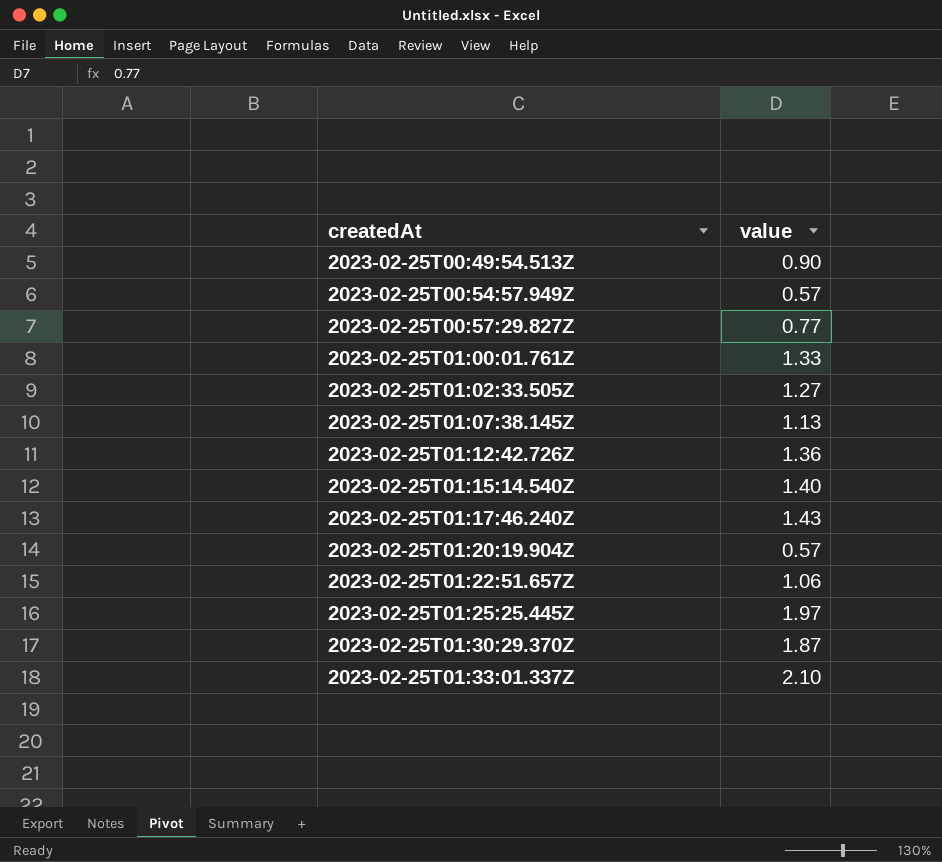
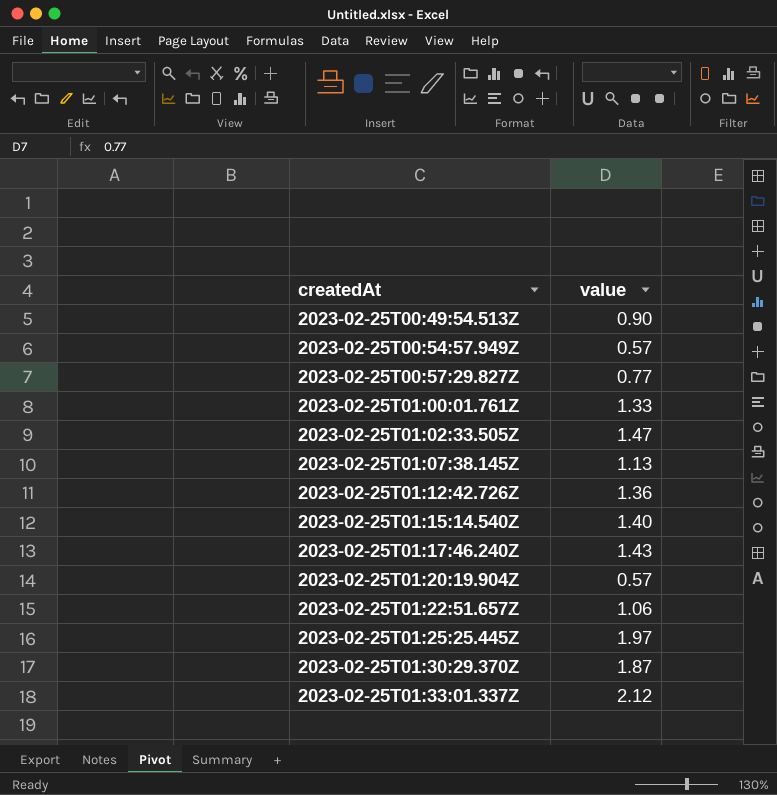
2023-02-25T01:02:33.505Z | value: 1.27 -> 1.47
2023-02-25T01:33:01.337Z | value: 2.10 -> 2.12

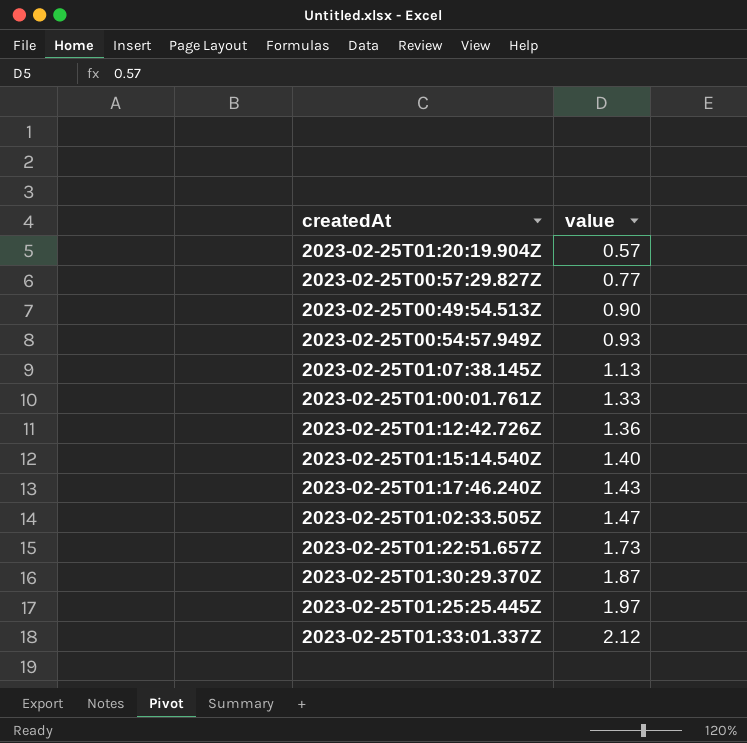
row order: createdAt ascending -> value ascending
2023-02-25T00:54:57.949Z | value: 0.57 -> 0.93
2023-02-25T01:22:51.657Z | value: 1.06 -> 1.73

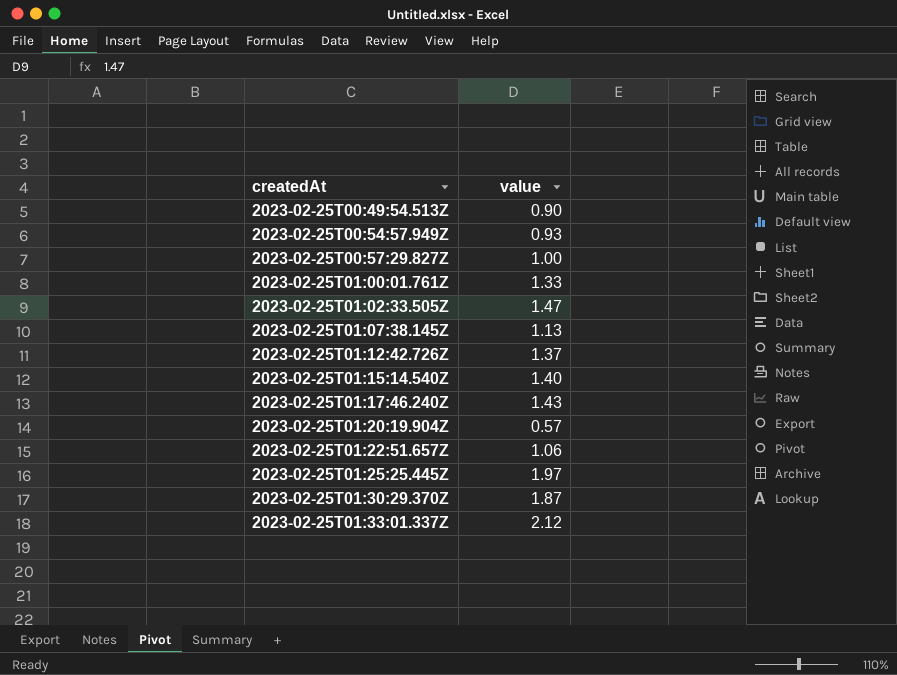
row order: value ascending -> createdAt ascending
2023-02-25T00:57:29.827Z | value: 0.77 -> 1.00
2023-02-25T01:12:42.726Z | value: 1.36 -> 1.37
2023-02-25T01:22:51.657Z | value: 1.73 -> 1.06

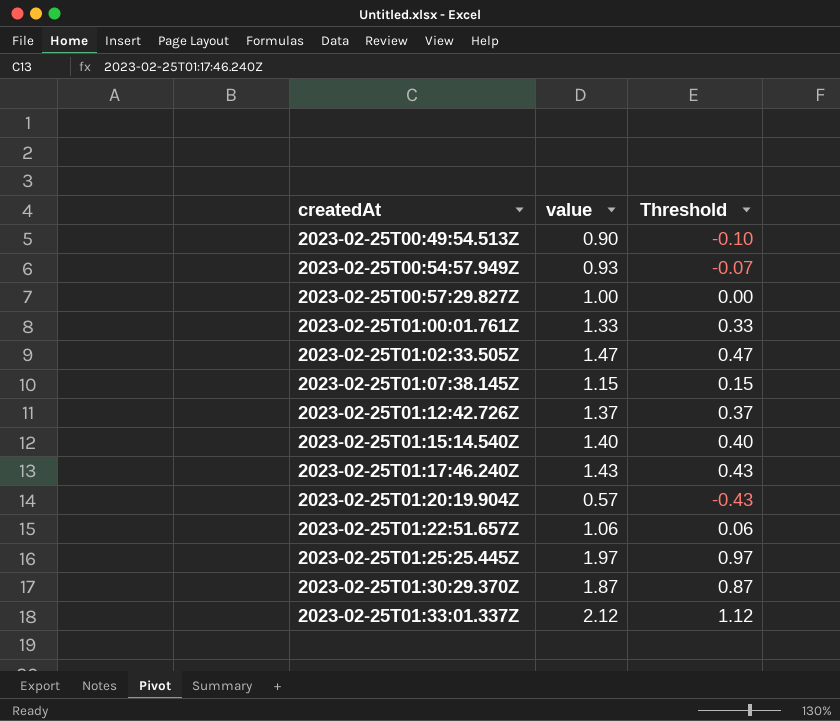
column Threshold | formula: none -> [value] - 1
2023-02-25T01:07:38.145Z | value: 1.13 -> 1.15

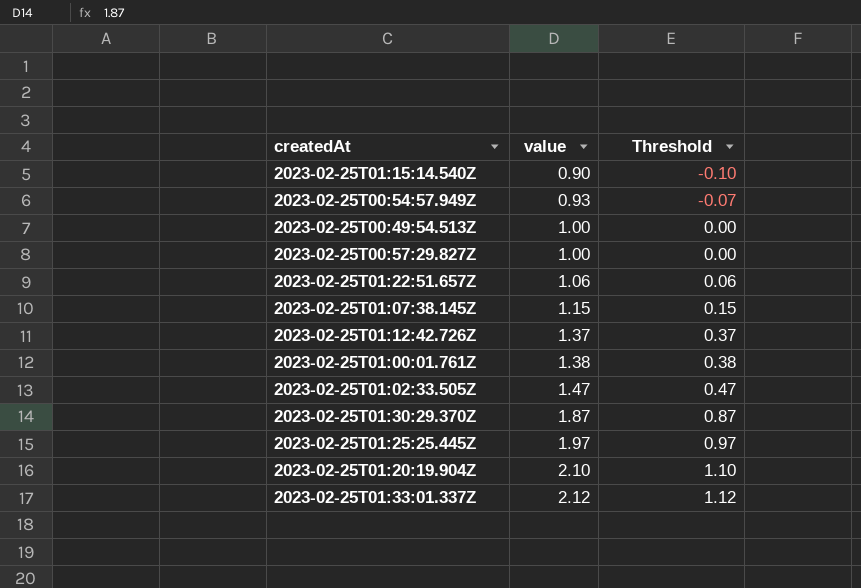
row order: createdAt ascending -> value ascending
row 2023-02-25T01:17:46.240Z: 1.43 | 0.43 -> none
2023-02-25T01:15:14.540Z | value: 1.40 -> 0.90
2023-02-25T01:15:14.540Z | Threshold: 0.40 -> -0.10
2023-02-25T00:49:54.513Z | value: 0.90 -> 1.00
2023-02-25T00:49:54.513Z | Threshold: -0.10 -> 0.00
2023-02-25T01:00:01.761Z | value: 1.33 -> 1.38
2023-02-25T01:00:01.761Z | Threshold: 0.33 -> 0.38
2023-02-25T01:20:19.904Z | value: 0.57 -> 2.10
2023-02-25T01:20:19.904Z | Threshold: -0.43 -> 1.10

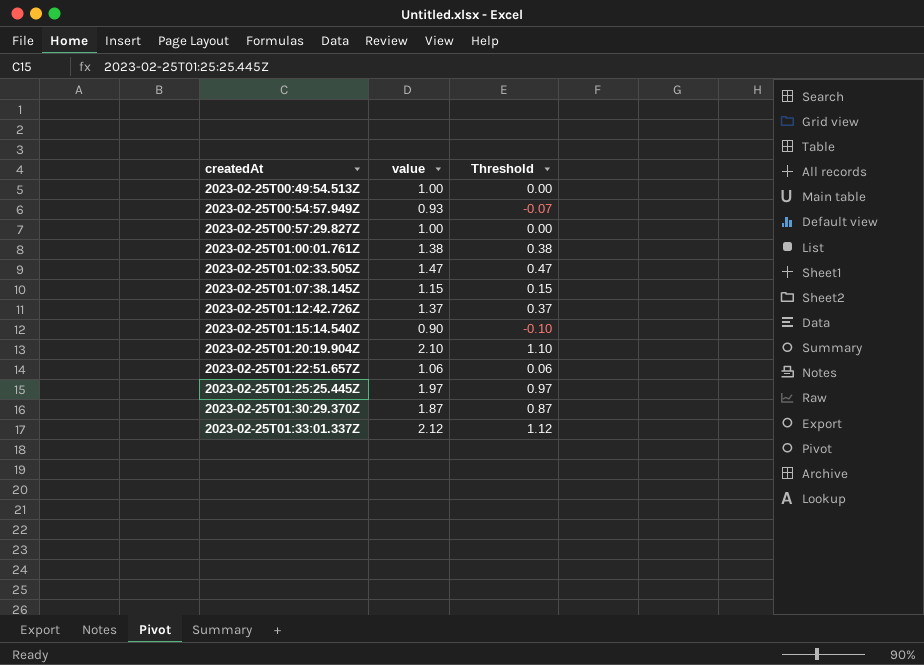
row order: value ascending -> createdAt ascending

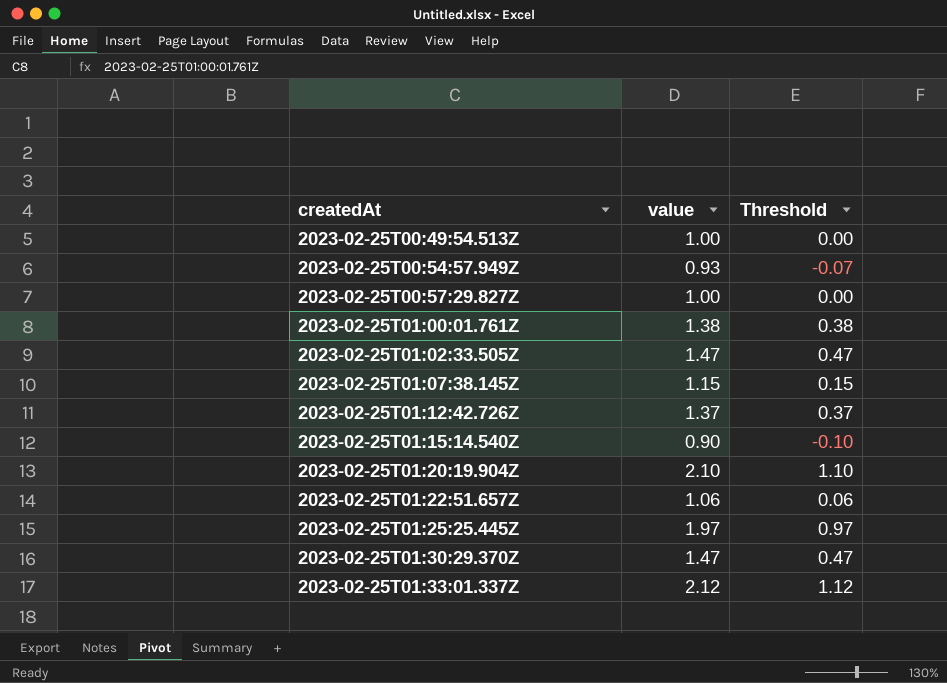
2023-02-25T01:30:29.370Z | value: 1.87 -> 1.47
2023-02-25T01:30:29.370Z | Threshold: 0.87 -> 0.47

